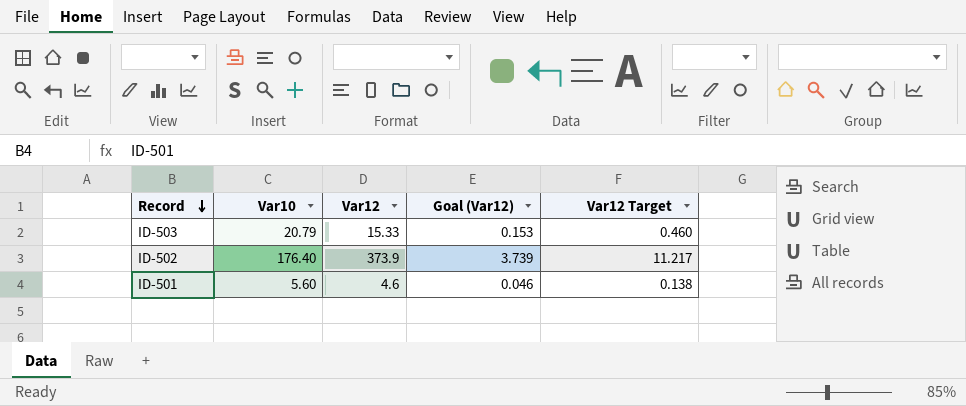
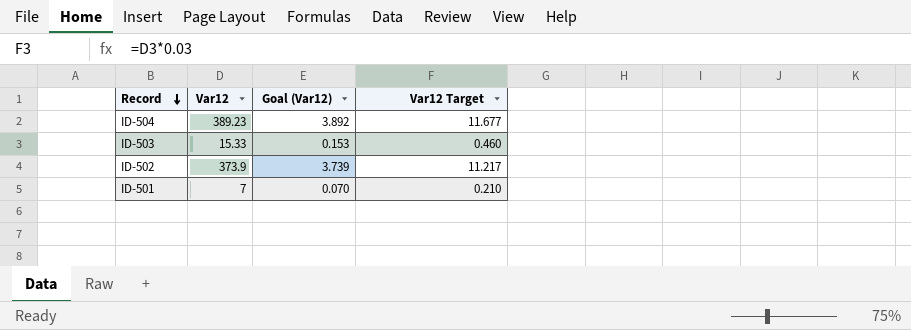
column Var10 | position: 2 -> none
row ID-504: none -> 389.23 | 3.892 | 11.677
ID-501 | Var12: 4.6 -> 7
ID-501 | Goal (Var12): 0.046 -> 0.070
ID-501 | Var12 Target: 0.138 -> 0.210

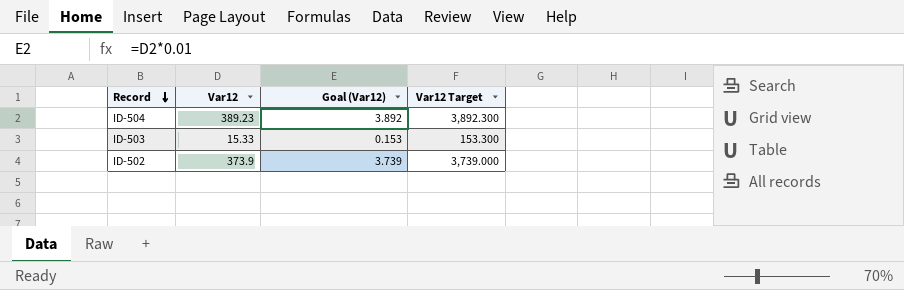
column Var12 Target | formula: [Var12] * 0.03 -> [Var12] * 10
row ID-501: 7 | 0.070 | 0.210 -> none

